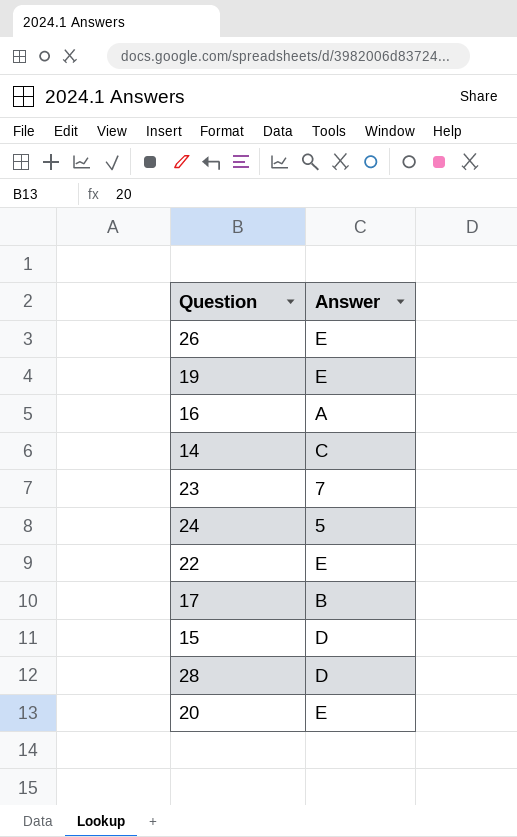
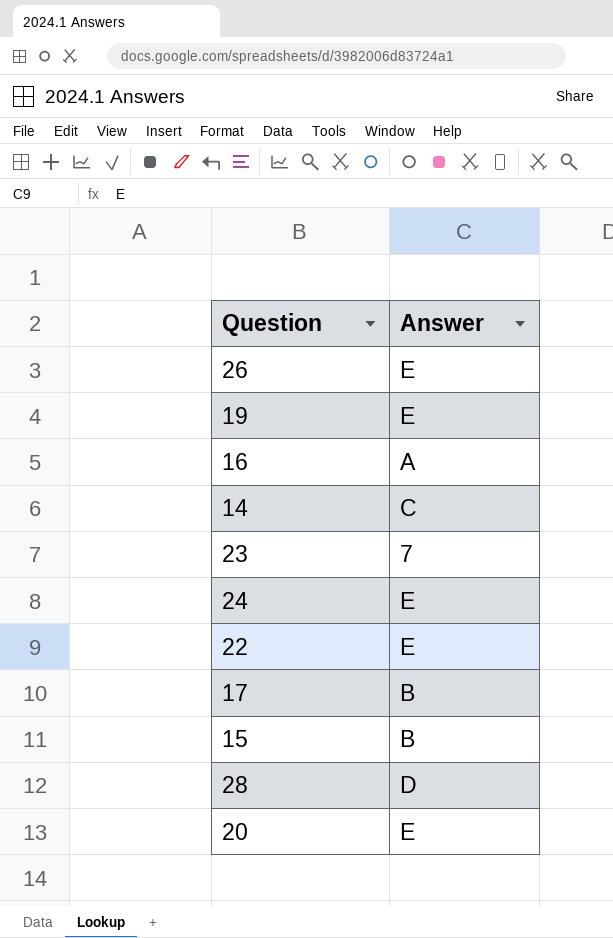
24 | Answer: 5 -> E
15 | Answer: D -> B

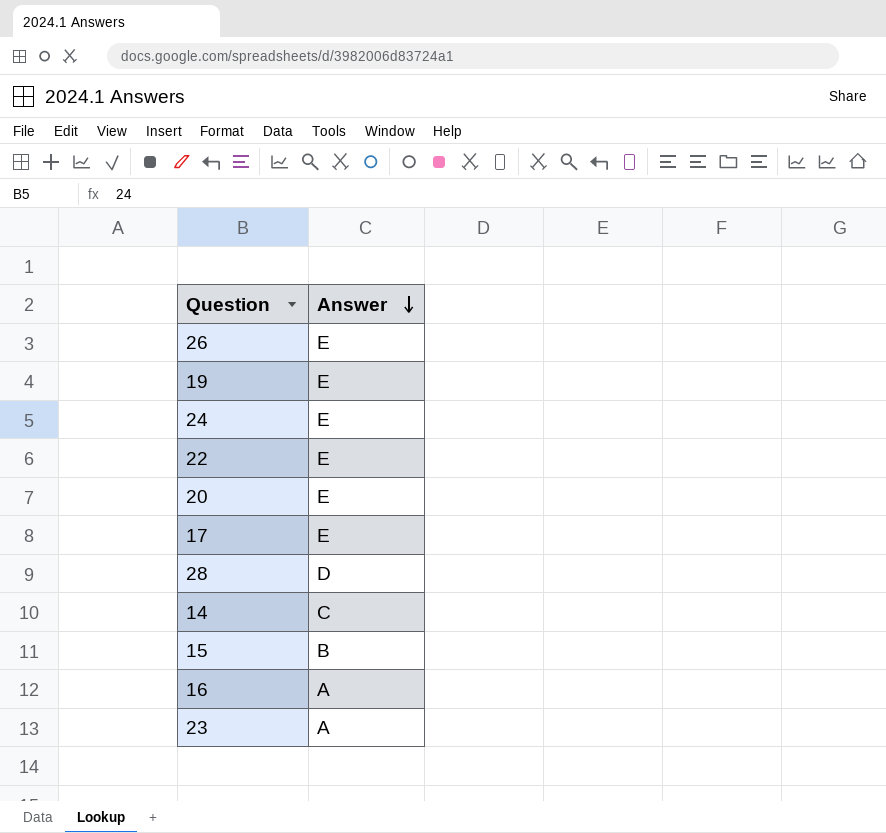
row order: none -> Answer descending
17 | Answer: B -> E
23 | Answer: 7 -> A

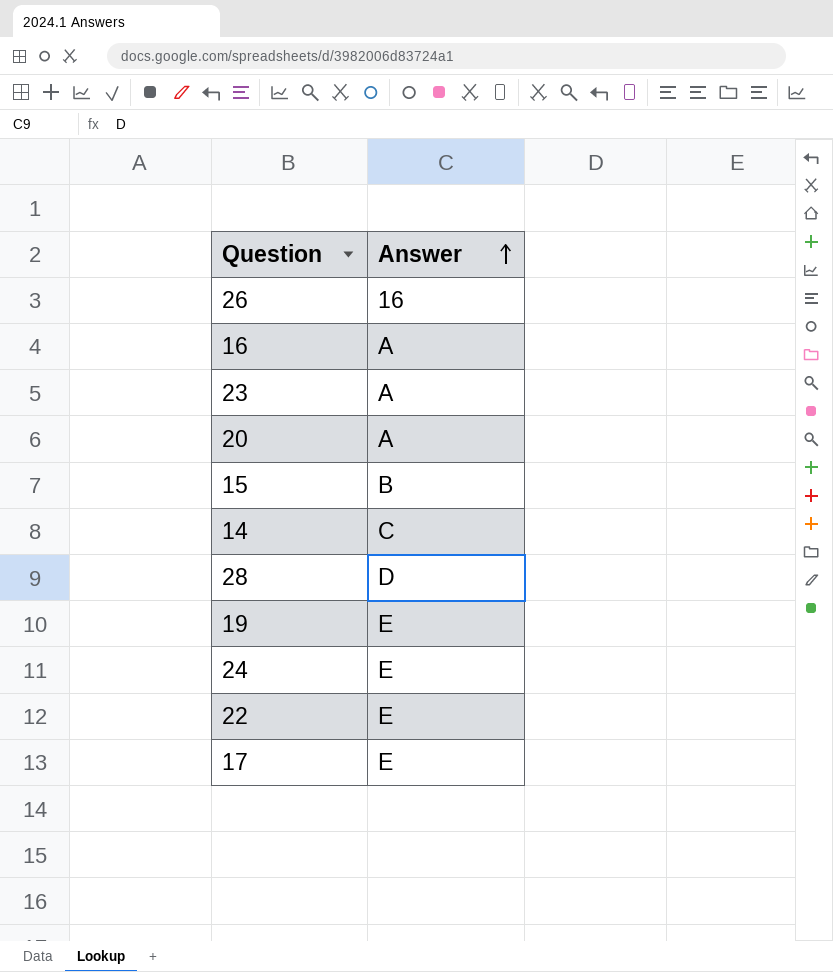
row order: Answer descending -> Answer ascending
26 | Answer: E -> 16
20 | Answer: E -> A

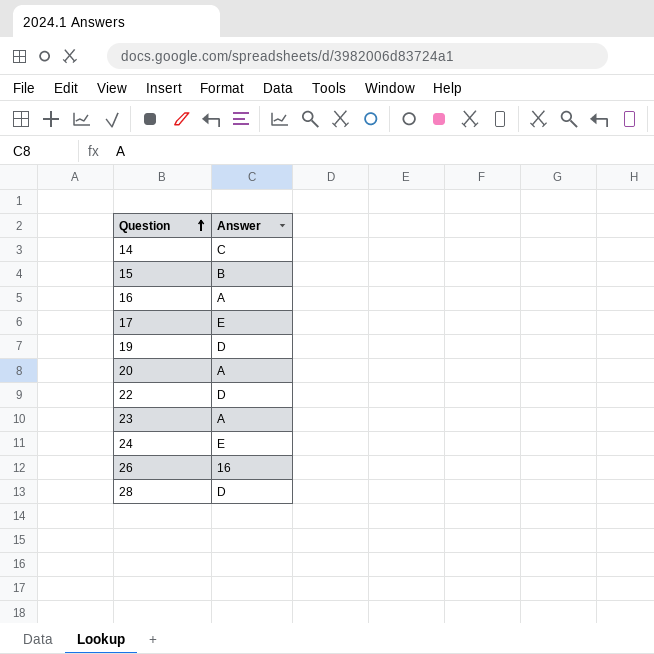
row order: Answer ascending -> Question ascending
19 | Answer: E -> D
22 | Answer: E -> D

